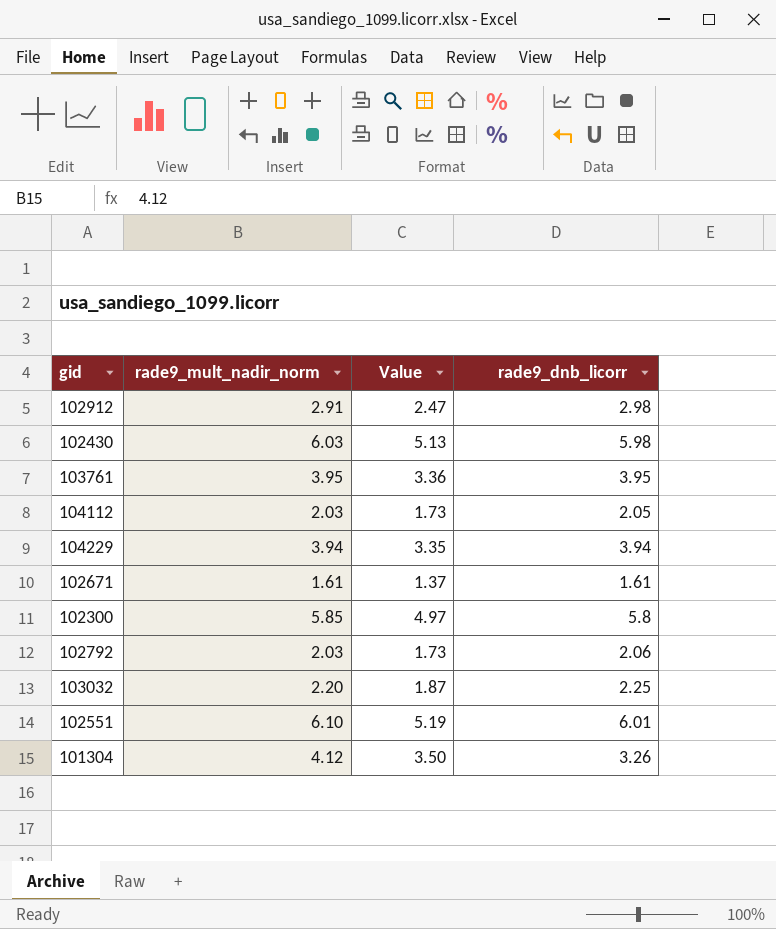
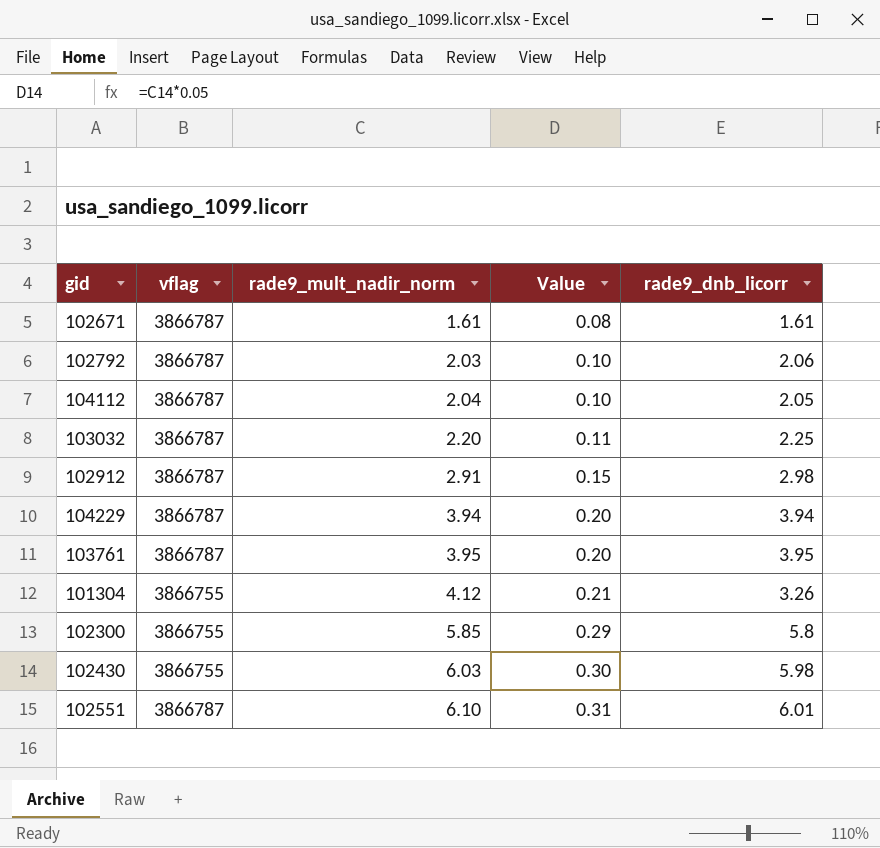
row order: none -> rade9_mult_nadir_norm ascending
column vflag | position: none -> 2
column Value | formula: [rade9_mult_nadir_norm] * 0.85 -> [rade9_mult_nadir_norm] * 0.05
104112 | rade9_mult_nadir_norm: 2.03 -> 2.04

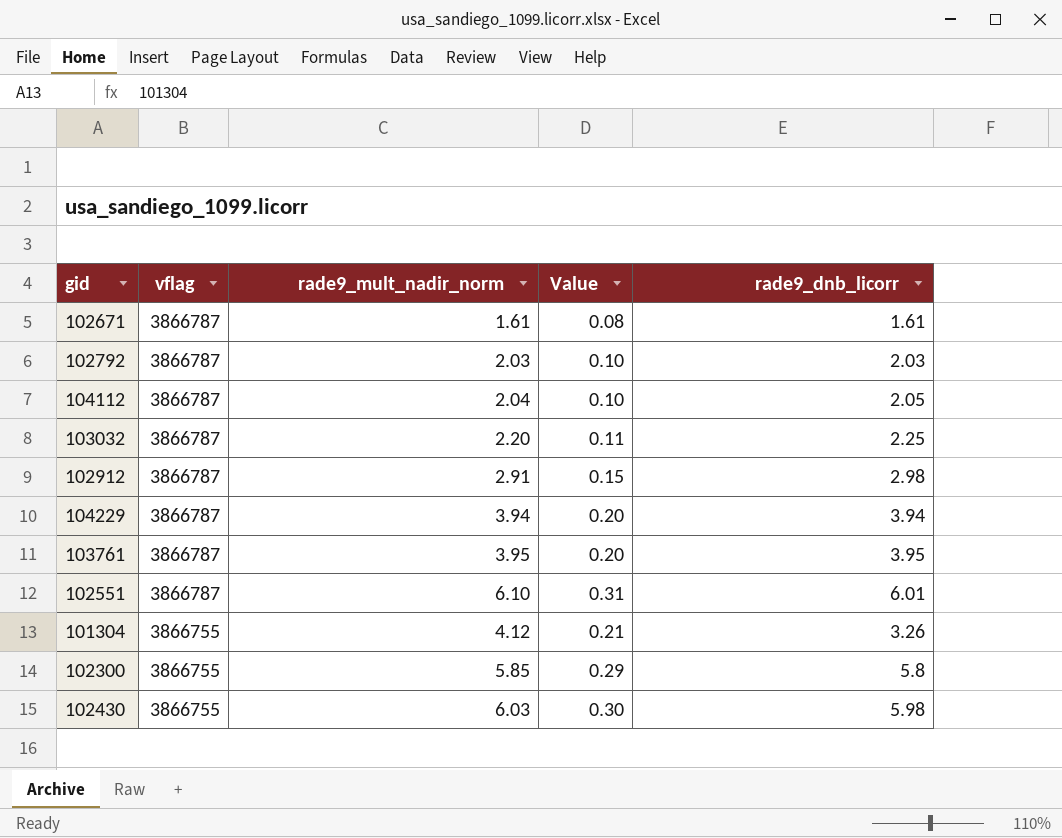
row order: rade9_mult_nadir_norm ascending -> vflag descending
102792 | rade9_dnb_licorr: 2.06 -> 2.03

